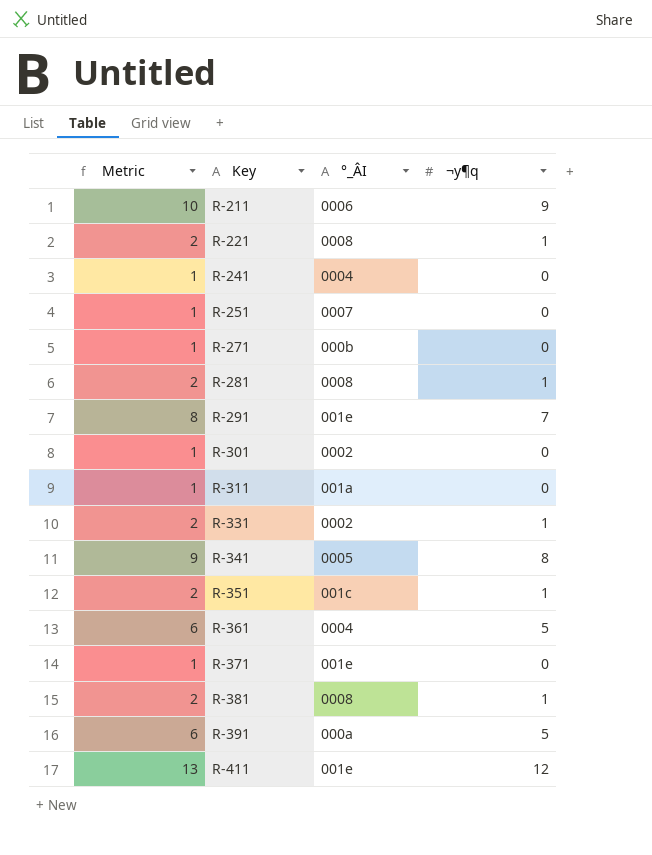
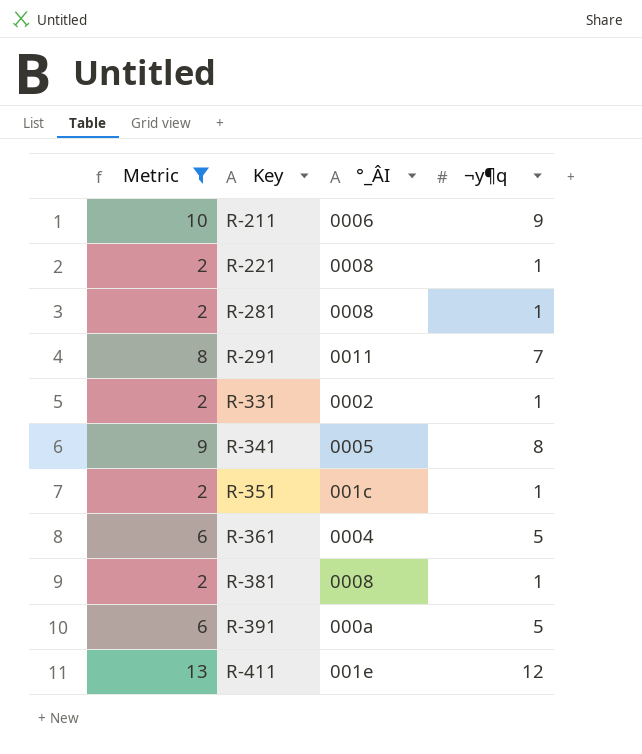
filter: none -> Metric != 1
R-291 | °_ÂI: 001e -> 0011

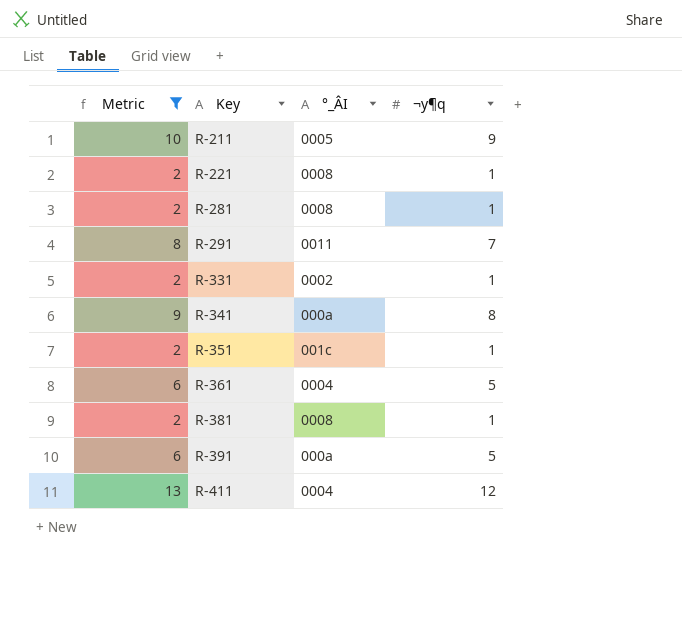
R-211 | °_ÂI: 0006 -> 0005
R-341 | °_ÂI: 0005 -> 000a
R-411 | °_ÂI: 001e -> 0004

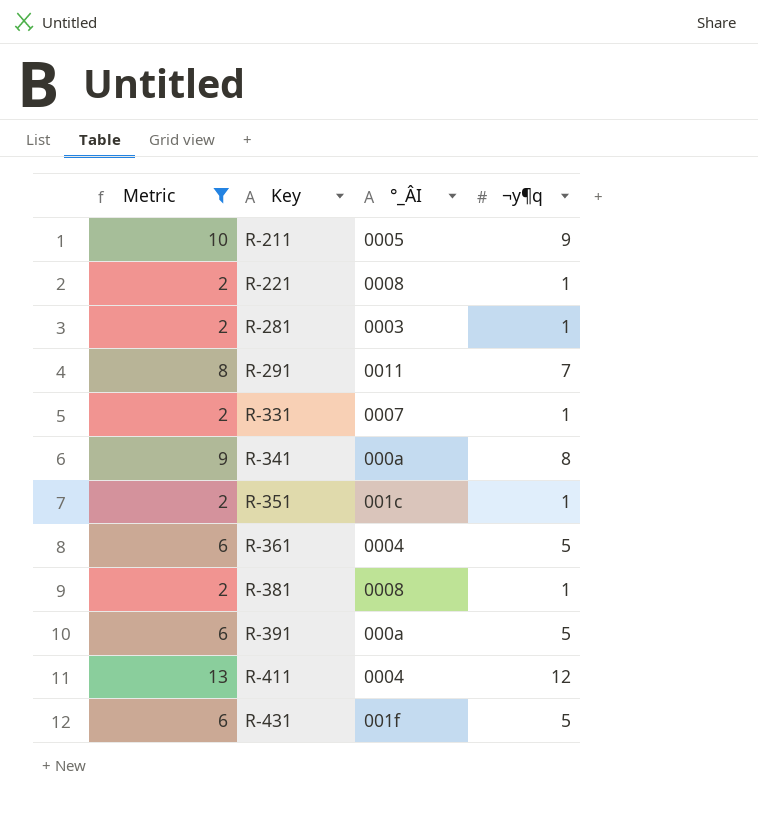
R-281 | °_ÂI: 0008 -> 0003
R-331 | °_ÂI: 0002 -> 0007
row R-431: none -> 6 | 001f | 5

